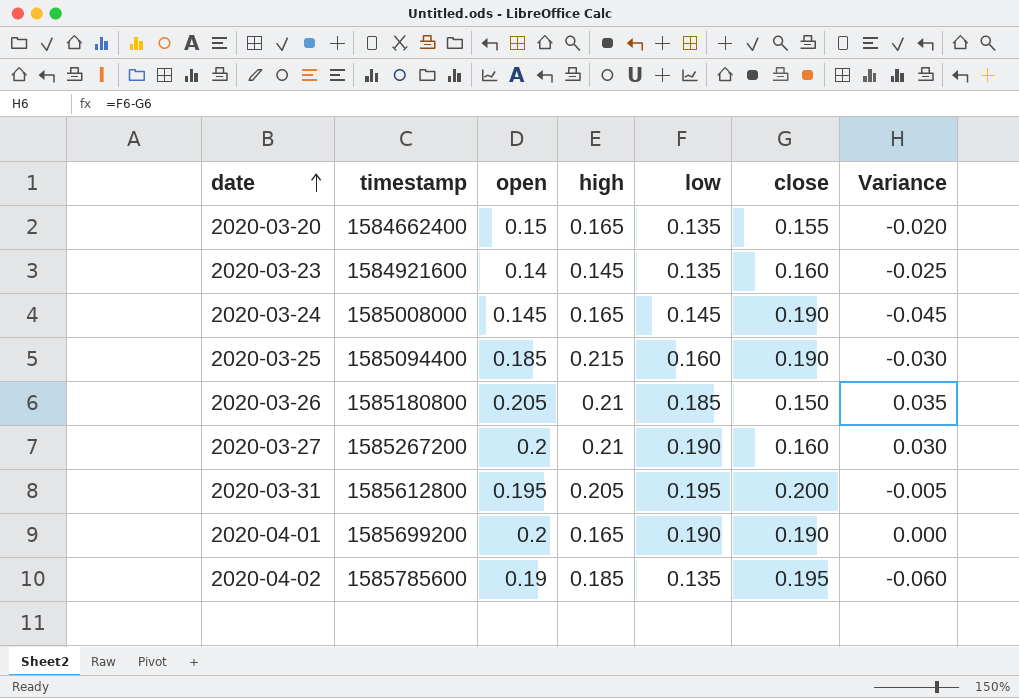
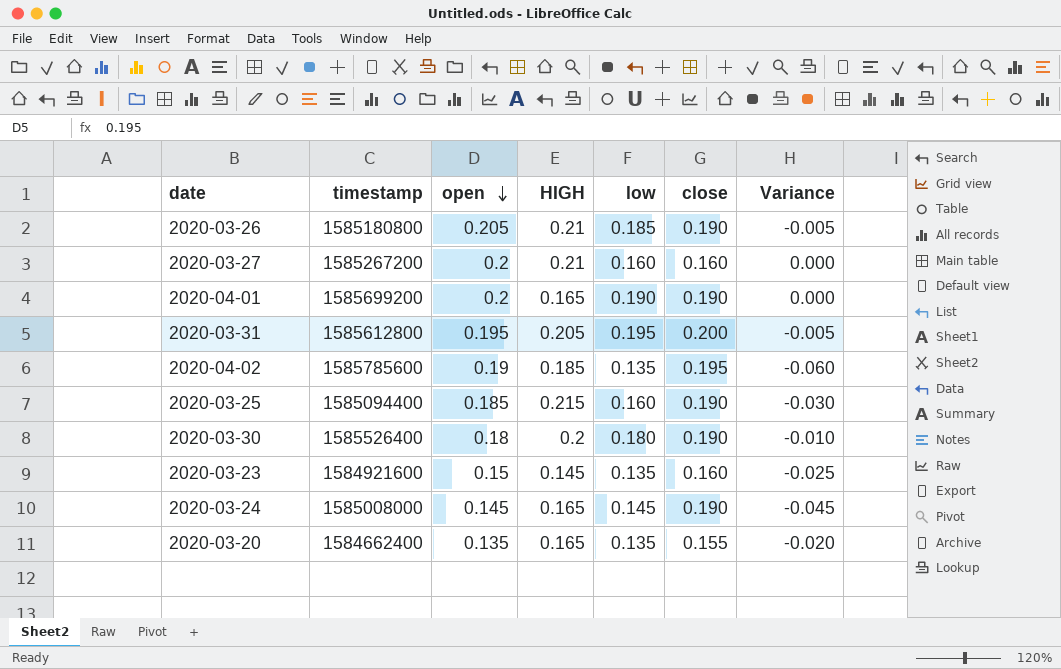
row order: date ascending -> open descending
column name: high -> HIGH
2020-03-26 | close: 0.150 -> 0.190
2020-03-26 | Variance: 0.035 -> -0.005
2020-03-27 | low: 0.190 -> 0.160
2020-03-27 | Variance: 0.030 -> 0.000
row 2020-03-30: none -> 1585526400 | 0.18 | 0.2 | 0.180 | 0.190 | -0.010
2020-03-23 | open: 0.14 -> 0.15
2020-03-20 | open: 0.15 -> 0.135

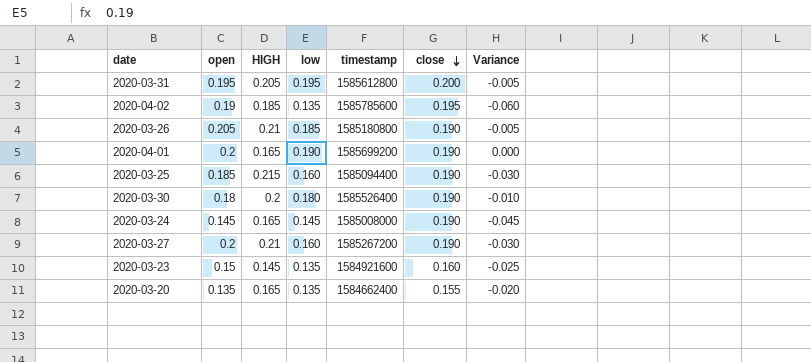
row order: open descending -> close descending
column timestamp | position: 2 -> 5
2020-03-27 | close: 0.160 -> 0.190
2020-03-27 | Variance: 0.000 -> -0.030

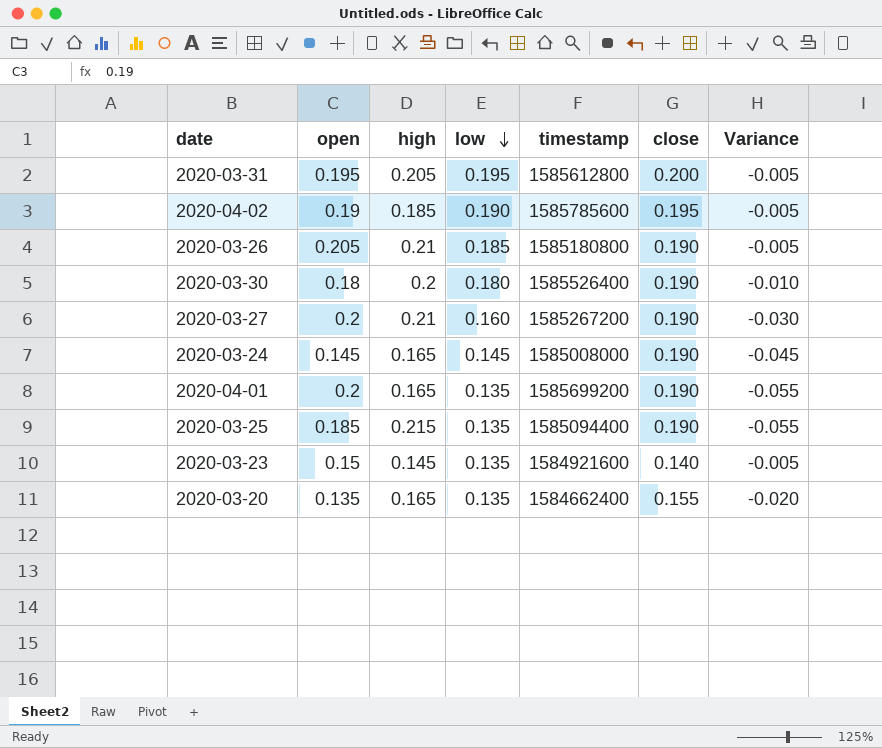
row order: close descending -> low descending
column name: HIGH -> high
2020-04-02 | low: 0.135 -> 0.190
2020-04-02 | Variance: -0.060 -> -0.005
2020-04-01 | low: 0.190 -> 0.135
2020-04-01 | Variance: 0.000 -> -0.055
2020-03-25 | low: 0.160 -> 0.135
2020-03-25 | Variance: -0.030 -> -0.055
2020-03-23 | close: 0.160 -> 0.140
2020-03-23 | Variance: -0.025 -> -0.005

